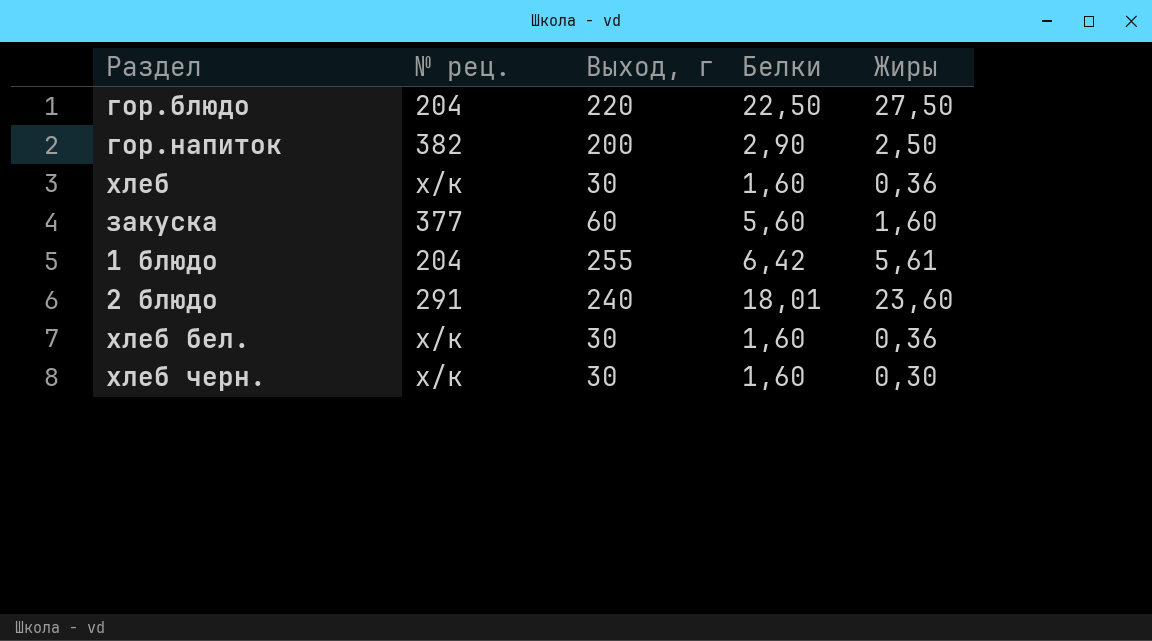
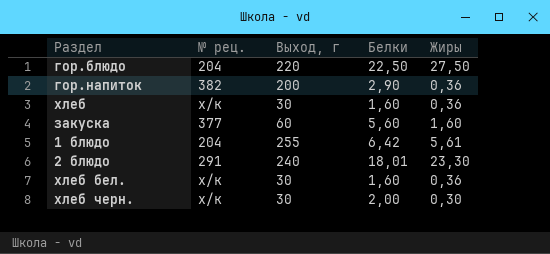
гор.напиток | Жиры: 2,50 -> 0,36
2 блюдо | Жиры: 23,60 -> 23,30
хлеб черн. | Белки: 1,60 -> 2,00

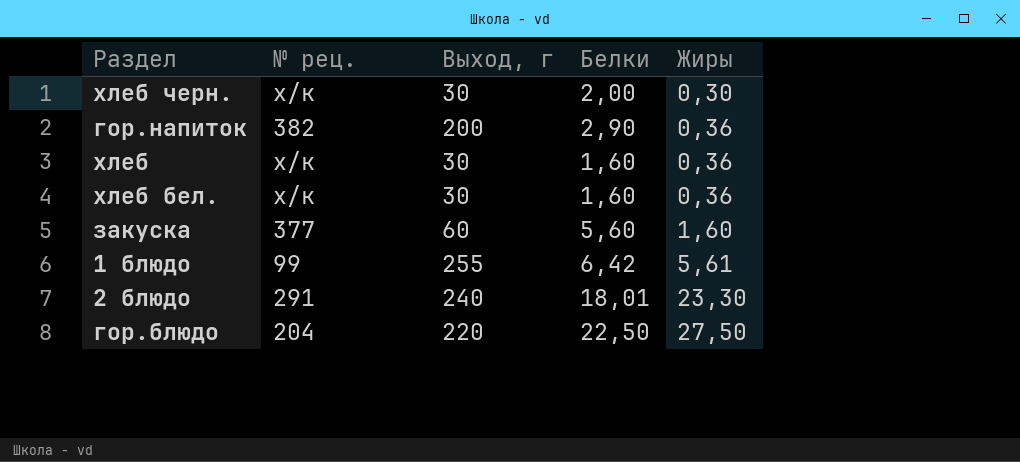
row order: none -> Жиры ascending
1 блюдо | № рец.: 204 -> 99

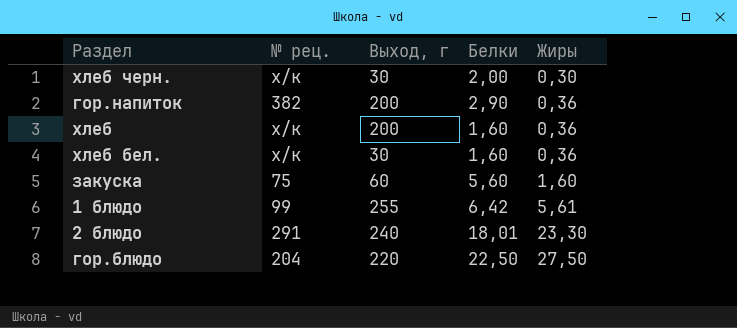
хлеб | Выход, г: 30 -> 200
закуска | № рец.: 377 -> 75

